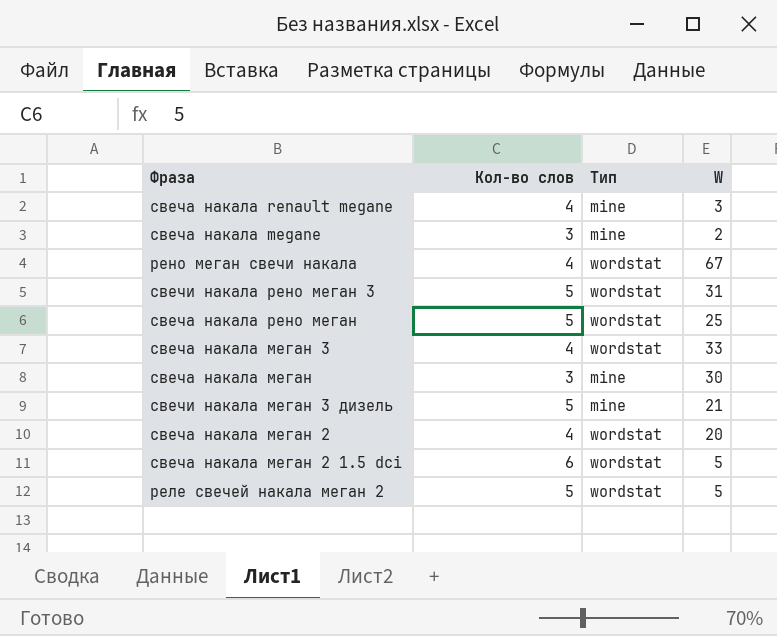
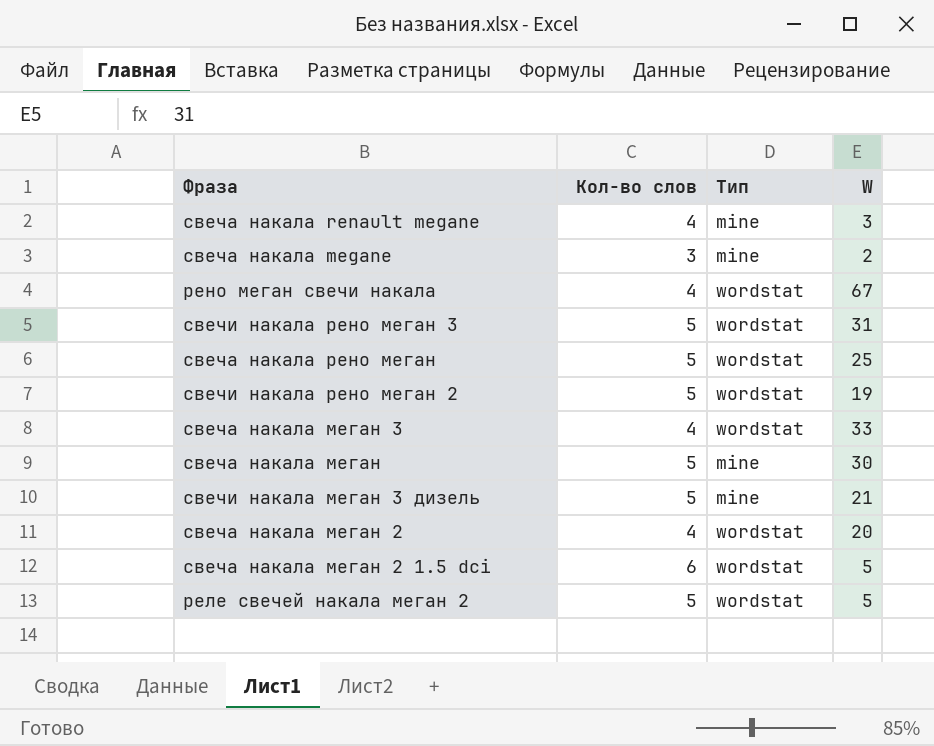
row свечи накала рено меган 2: none -> 5 | wordstat | 19
свеча накала меган | Кол-во слов: 3 -> 5

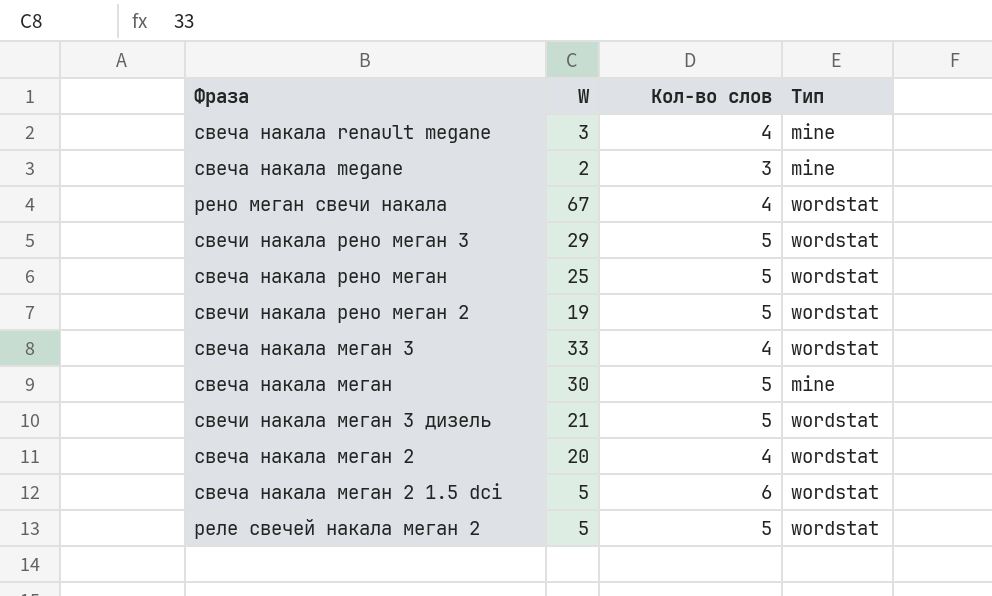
column W | position: 4 -> 2
свечи накала рено меган 3 | W: 31 -> 29
свечи накала меган 3 дизель | Тип: mine -> wordstat

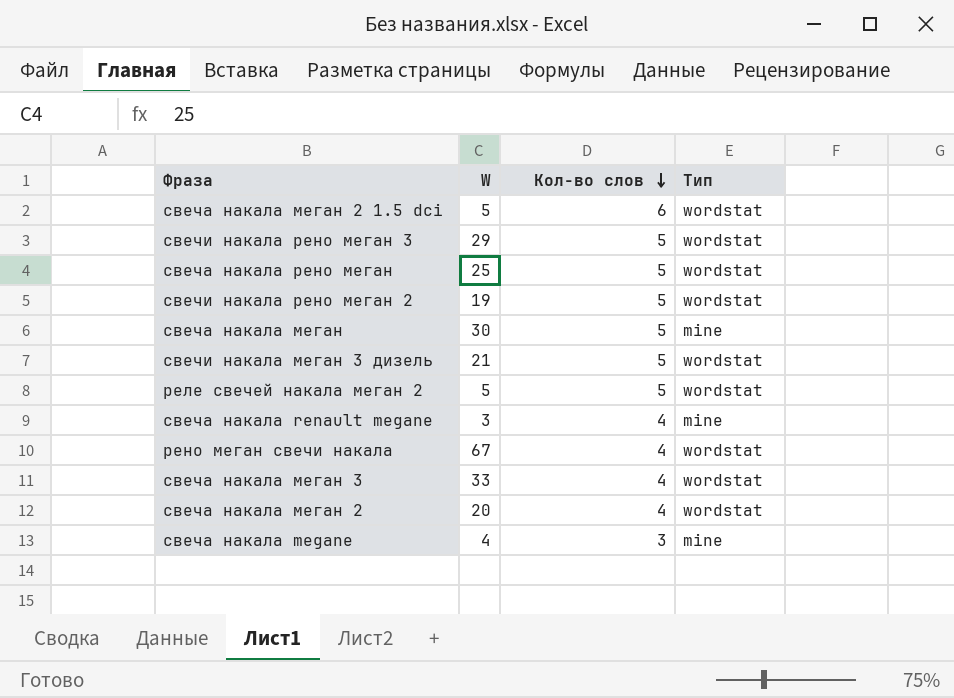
row order: none -> Кол-во слов descending
свеча накала megane | W: 2 -> 4

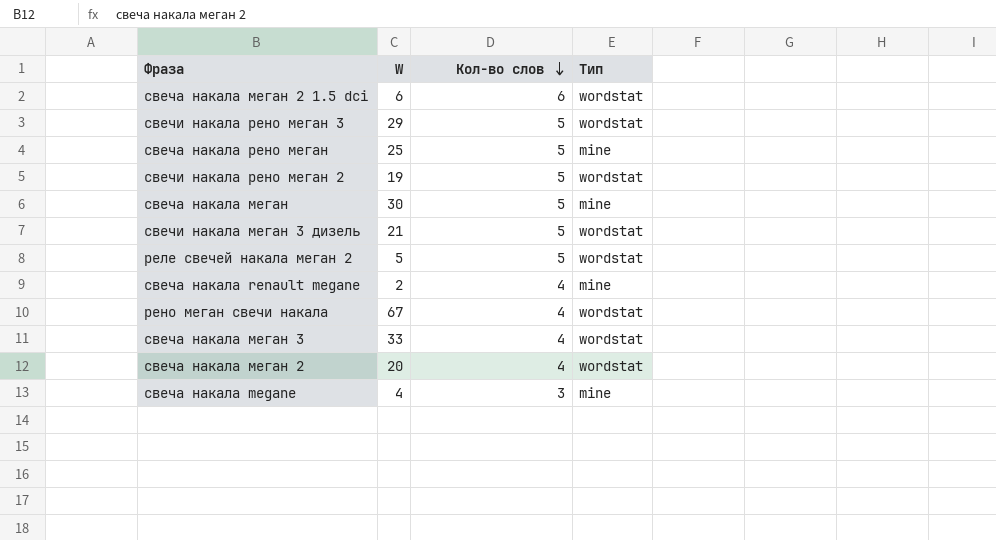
свеча накала меган 2 1.5 dci | W: 5 -> 6
свеча накала рено меган | Тип: wordstat -> mine
свеча накала renault megane | W: 3 -> 2

